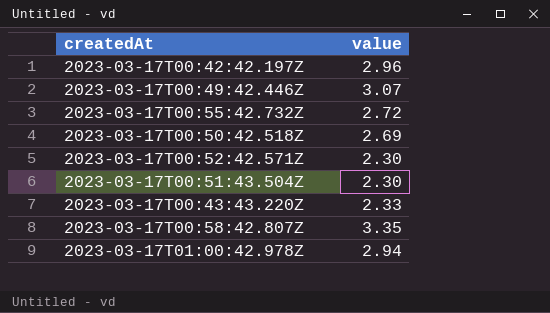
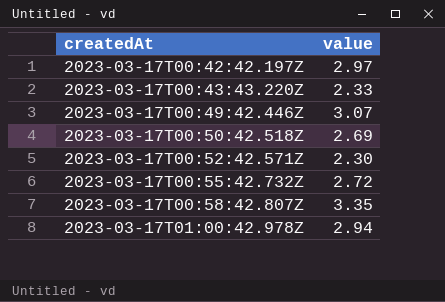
row order: none -> createdAt ascending
row 2023-03-17T00:51:43.504Z: 2.30 -> none
2023-03-17T00:42:42.197Z | value: 2.96 -> 2.97

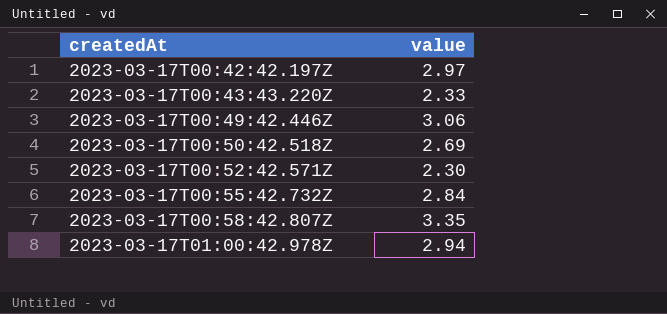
2023-03-17T00:49:42.446Z | value: 3.07 -> 3.06
2023-03-17T00:55:42.732Z | value: 2.72 -> 2.84

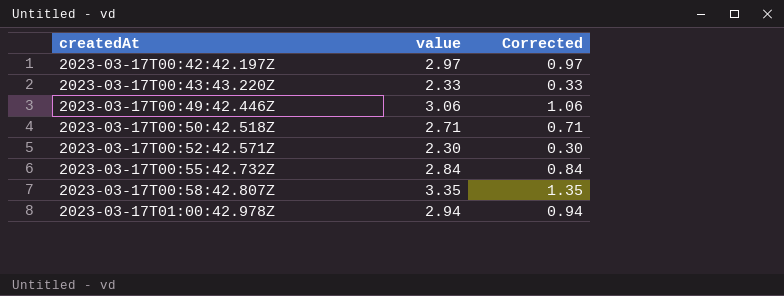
column Corrected | formula: none -> [value] - 2
2023-03-17T00:50:42.518Z | value: 2.69 -> 2.71

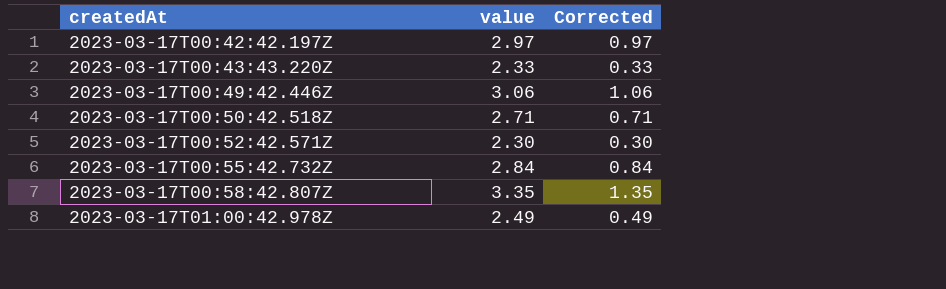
2023-03-17T01:00:42.978Z | value: 2.94 -> 2.49
2023-03-17T01:00:42.978Z | Corrected: 0.94 -> 0.49

